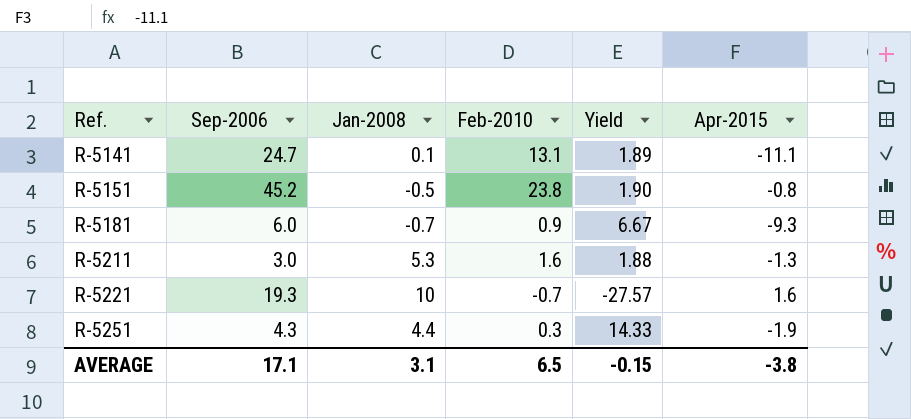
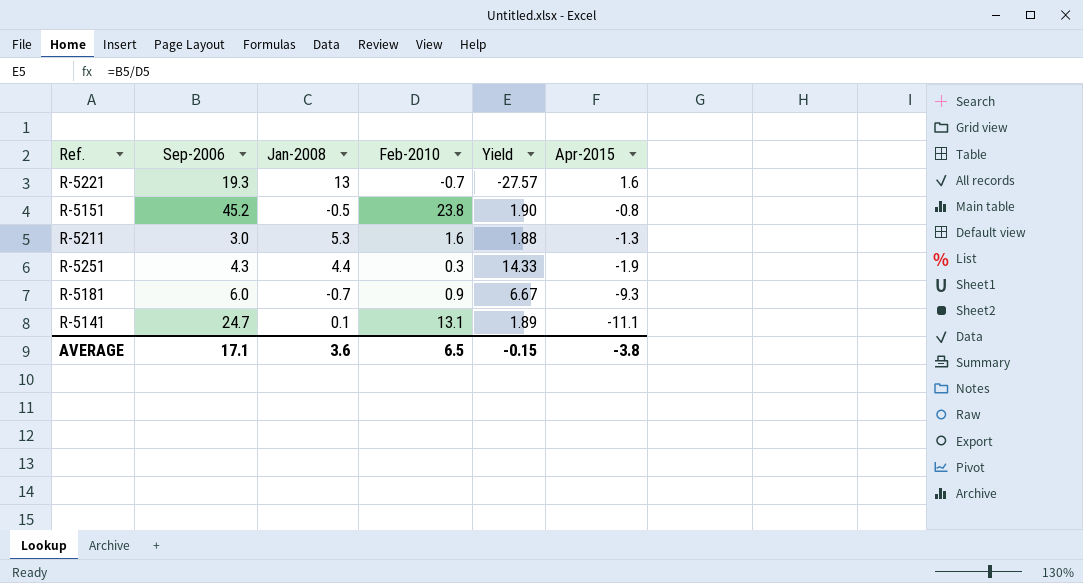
row order: Ref. ascending -> Apr-2015 descending
R-5221 | Jan-2008: 10 -> 13
AVERAGE | Jan-2008: 3.1 -> 3.6

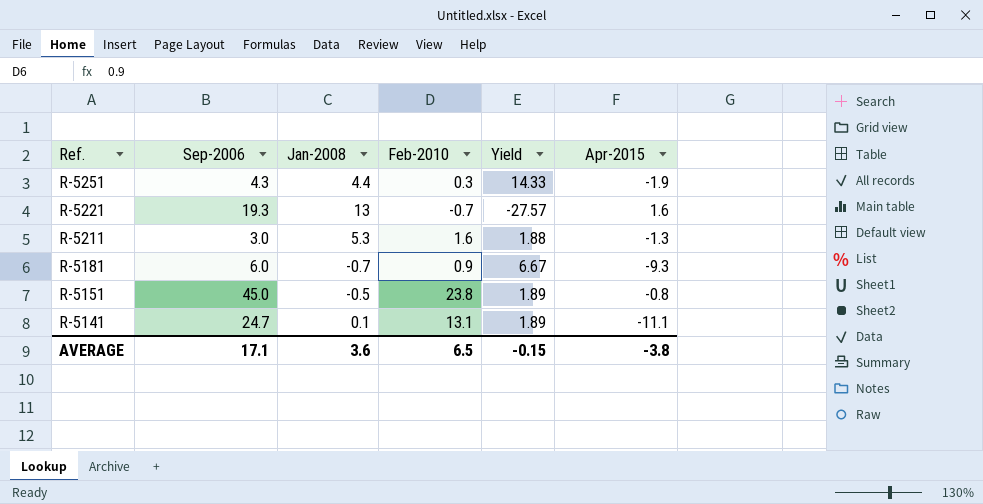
row order: Apr-2015 descending -> Ref. descending
R-5151 | Sep-2006: 45.2 -> 45.0
R-5151 | Yield: 1.90 -> 1.89

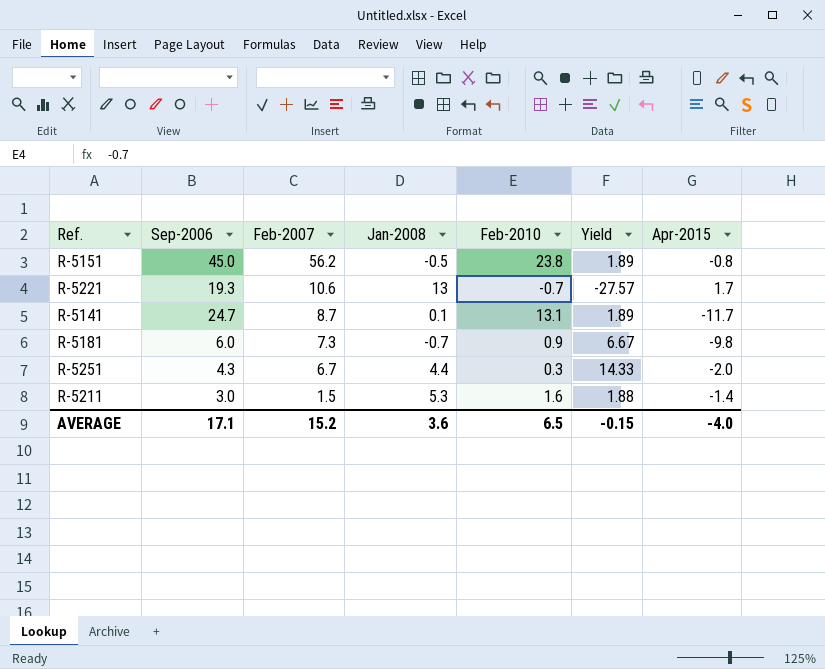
row order: Ref. descending -> Feb-2007 descending
column Feb-2007 | position: none -> 3
R-5221 | Apr-2015: 1.6 -> 1.7
R-5141 | Apr-2015: -11.1 -> -11.7
R-5181 | Apr-2015: -9.3 -> -9.8
R-5251 | Apr-2015: -1.9 -> -2.0
R-5211 | Apr-2015: -1.3 -> -1.4
AVERAGE | Apr-2015: -3.8 -> -4.0

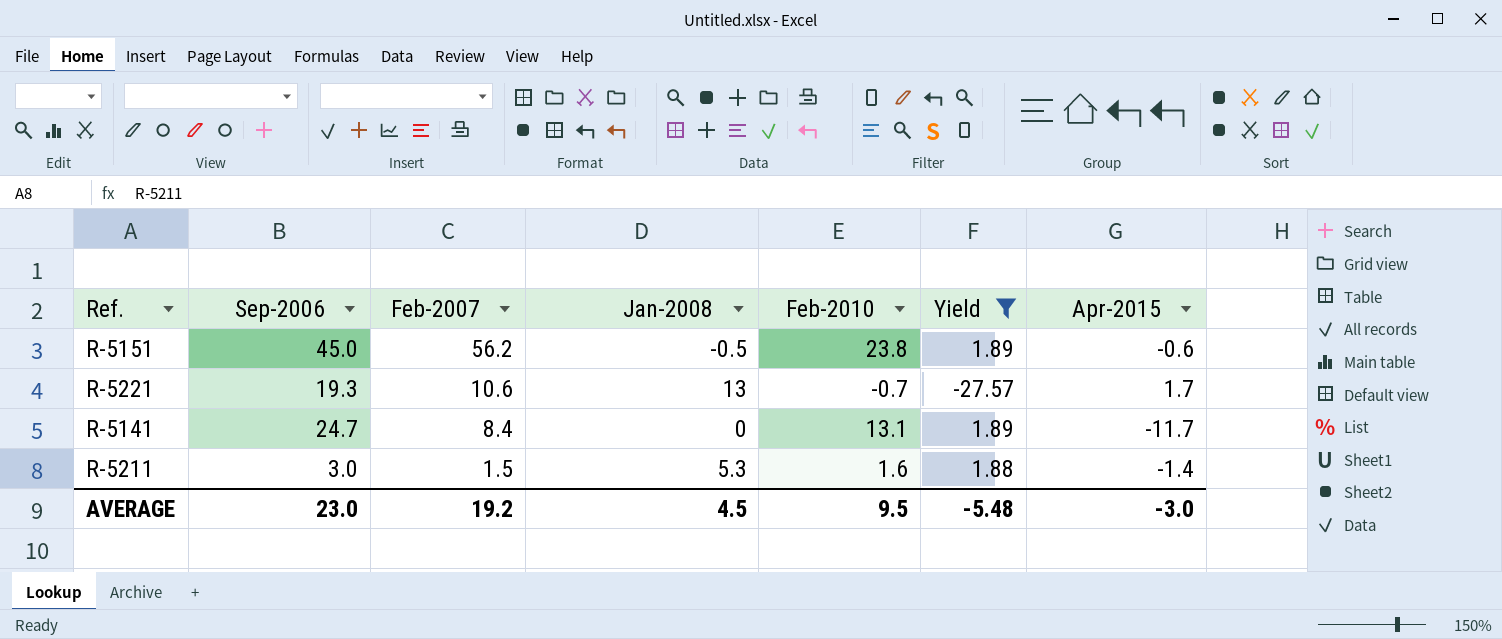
filter: none -> Yield <= 1.89
R-5151 | Apr-2015: -0.8 -> -0.6
R-5141 | Feb-2007: 8.7 -> 8.4
R-5141 | Jan-2008: 0.1 -> 0
AVERAGE | Sep-2006: 17.1 -> 23.0
AVERAGE | Feb-2007: 15.2 -> 19.2
AVERAGE | Jan-2008: 3.6 -> 4.5
AVERAGE | Feb-2010: 6.5 -> 9.5
AVERAGE | Yield: -0.15 -> -5.48
AVERAGE | Apr-2015: -4.0 -> -3.0

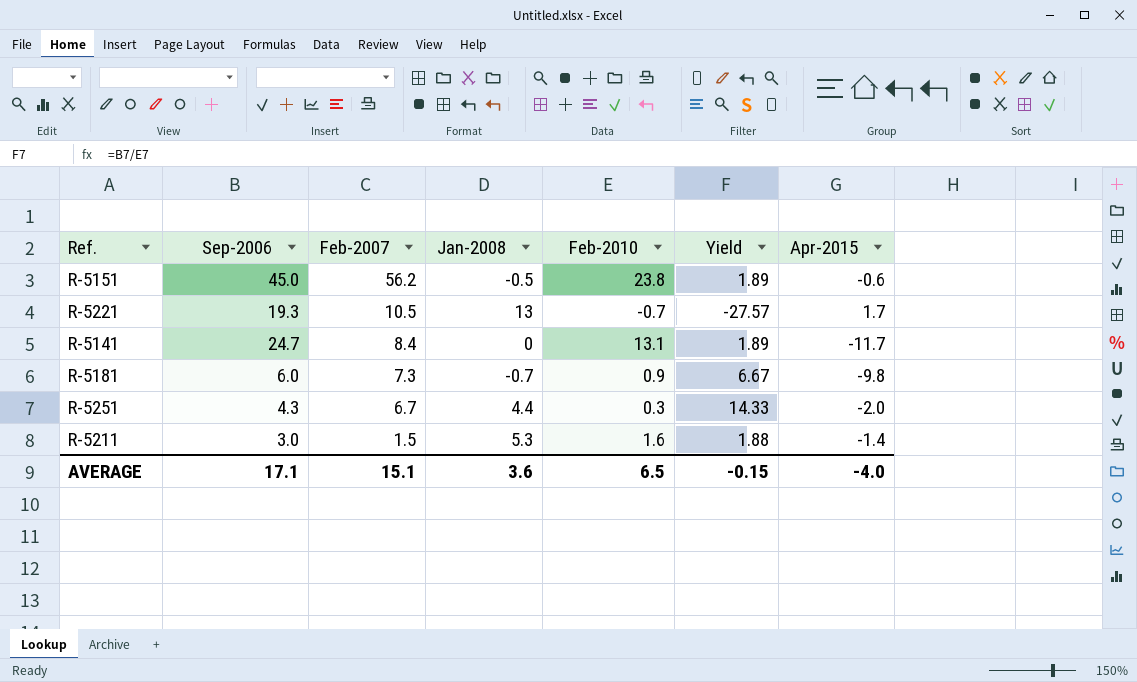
filter: Yield <= 1.89 -> none
R-5221 | Feb-2007: 10.6 -> 10.5
AVERAGE | Sep-2006: 23.0 -> 17.1
AVERAGE | Feb-2007: 19.2 -> 15.1
AVERAGE | Jan-2008: 4.5 -> 3.6
AVERAGE | Feb-2010: 9.5 -> 6.5
AVERAGE | Yield: -5.48 -> -0.15
AVERAGE | Apr-2015: -3.0 -> -4.0

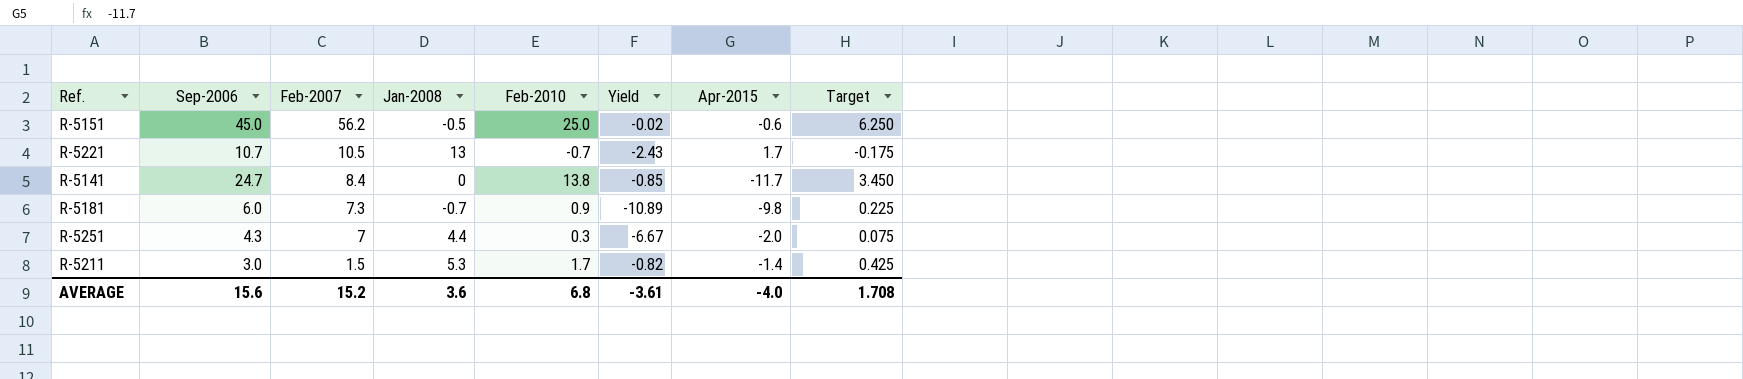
column Yield | formula: [Sep-2006] / [Feb-2010] -> [Apr-2015] / [Feb-2010]
column Target | formula: none -> [Feb-2010] * 0.25
R-5151 | Feb-2010: 23.8 -> 25.0
R-5221 | Sep-2006: 19.3 -> 10.7
R-5141 | Feb-2010: 13.1 -> 13.8
R-5251 | Feb-2007: 6.7 -> 7
R-5211 | Feb-2010: 1.6 -> 1.7
AVERAGE | Sep-2006: 17.1 -> 15.6
AVERAGE | Feb-2007: 15.1 -> 15.2
AVERAGE | Feb-2010: 6.5 -> 6.8
AVERAGE | Yield: -0.15 -> -3.61

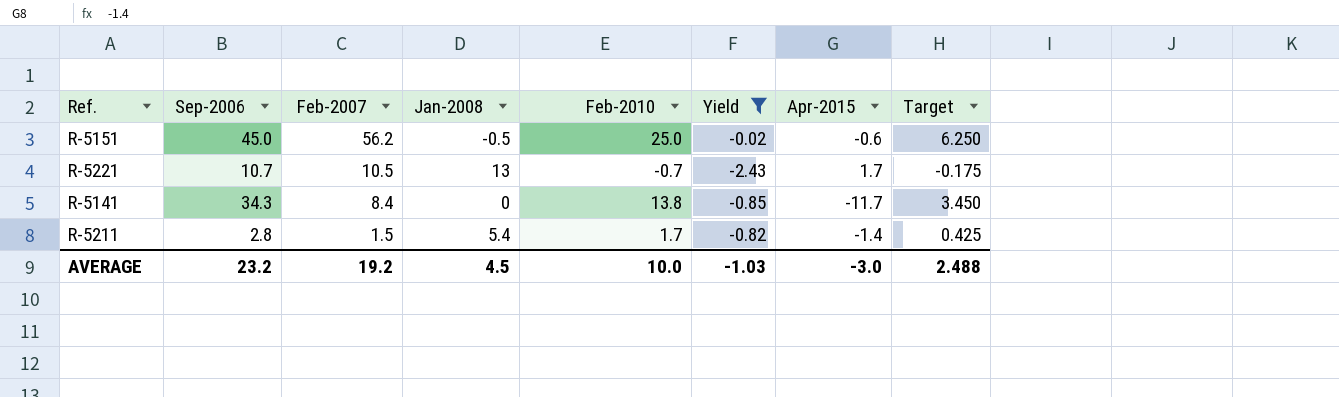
filter: none -> Yield >= -2.43
R-5141 | Sep-2006: 24.7 -> 34.3
R-5211 | Sep-2006: 3.0 -> 2.8
R-5211 | Jan-2008: 5.3 -> 5.4
AVERAGE | Sep-2006: 15.6 -> 23.2
AVERAGE | Feb-2007: 15.2 -> 19.2
AVERAGE | Jan-2008: 3.6 -> 4.5
AVERAGE | Feb-2010: 6.8 -> 10.0
AVERAGE | Yield: -3.61 -> -1.03
AVERAGE | Apr-2015: -4.0 -> -3.0
AVERAGE | Target: 1.708 -> 2.488

